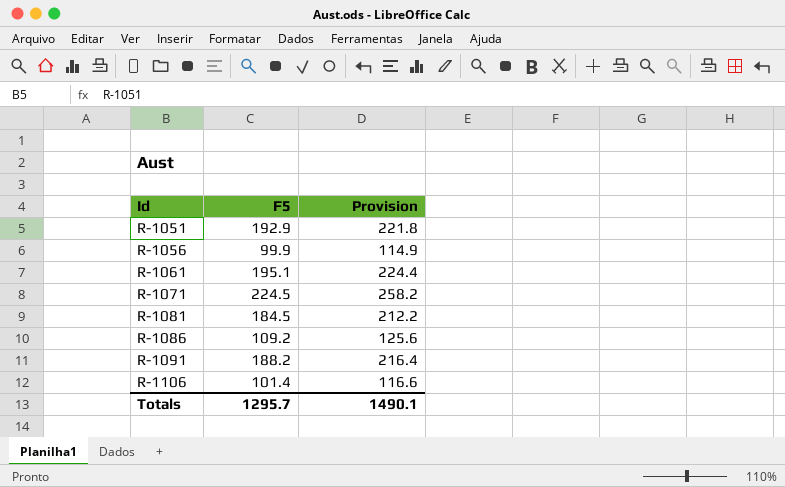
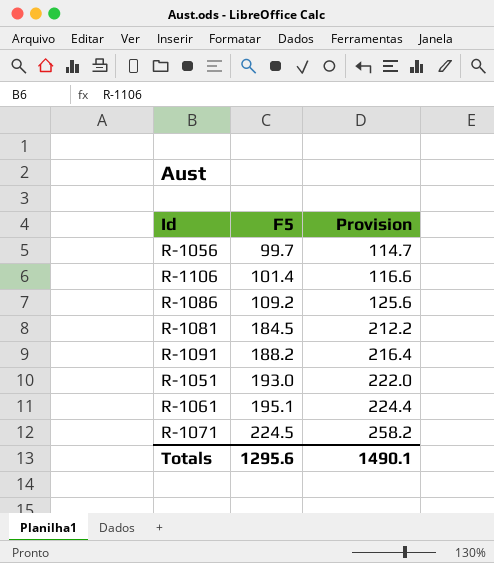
row order: Id ascending -> F5 ascending
R-1056 | F5: 99.9 -> 99.7
R-1056 | Provision: 114.9 -> 114.7
R-1051 | F5: 192.9 -> 193.0
R-1051 | Provision: 221.8 -> 222.0
Totals | F5: 1295.7 -> 1295.6

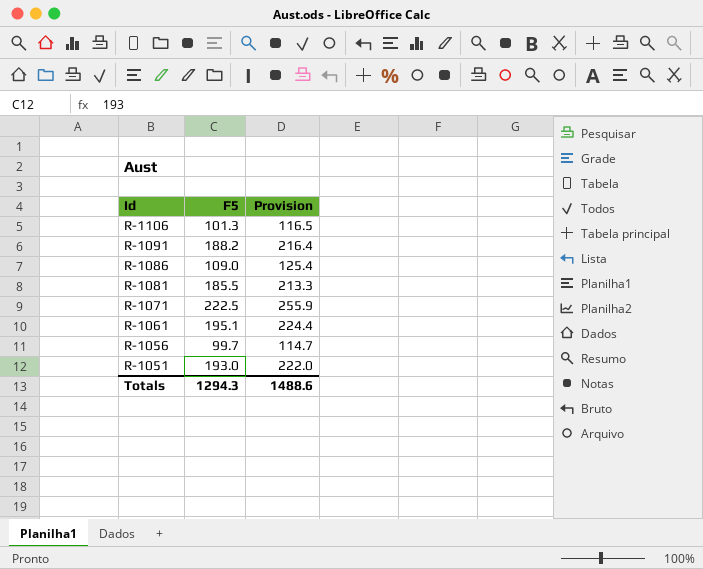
row order: F5 ascending -> Id descending
R-1106 | F5: 101.4 -> 101.3
R-1106 | Provision: 116.6 -> 116.5
R-1086 | F5: 109.2 -> 109.0
R-1086 | Provision: 125.6 -> 125.4
R-1081 | F5: 184.5 -> 185.5
R-1081 | Provision: 212.2 -> 213.3
R-1071 | F5: 224.5 -> 222.5
R-1071 | Provision: 258.2 -> 255.9
Totals | F5: 1295.6 -> 1294.3
Totals | Provision: 1490.1 -> 1488.6

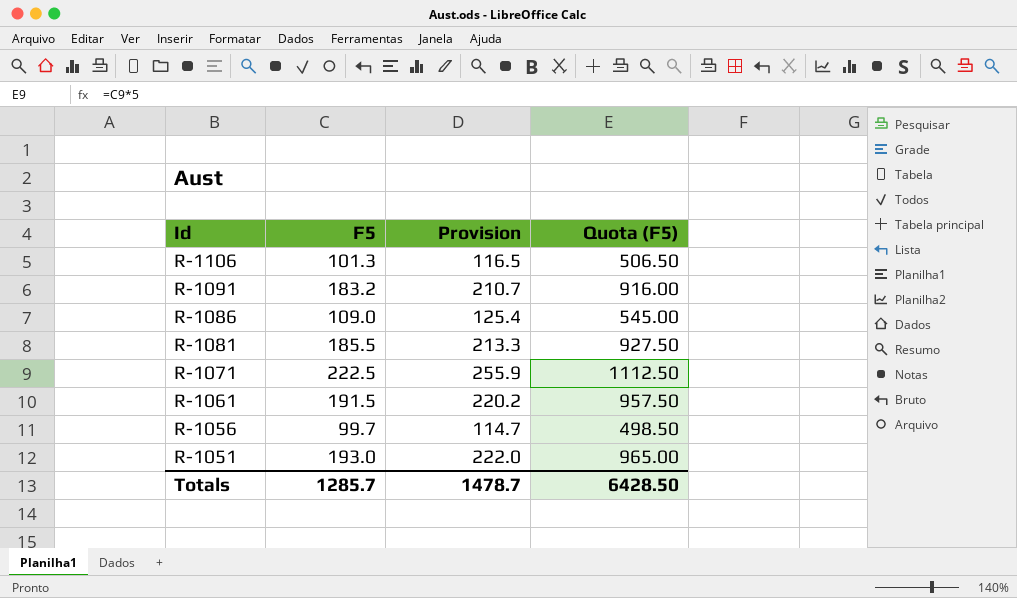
column Quota (F5) | formula: none -> [F5] * 5
R-1091 | F5: 188.2 -> 183.2
R-1091 | Provision: 216.4 -> 210.7
R-1061 | F5: 195.1 -> 191.5
R-1061 | Provision: 224.4 -> 220.2
Totals | F5: 1294.3 -> 1285.7
Totals | Provision: 1488.6 -> 1478.7

